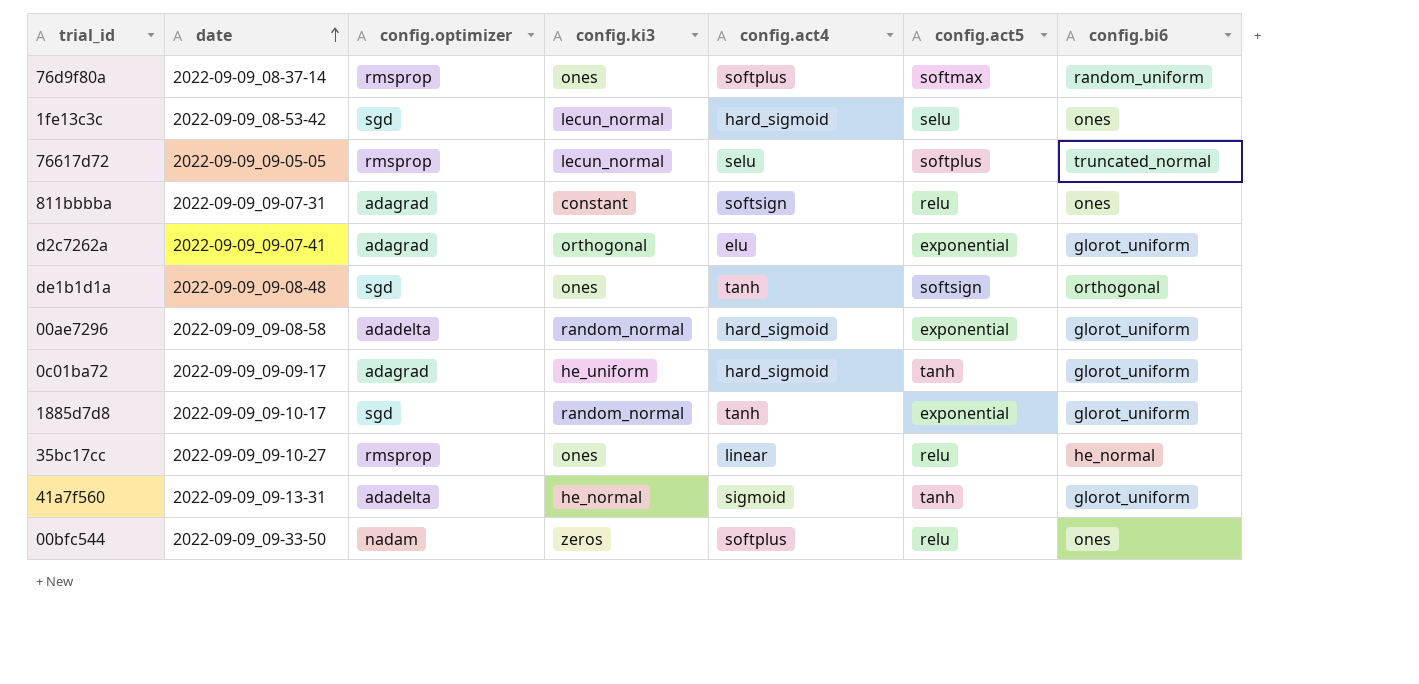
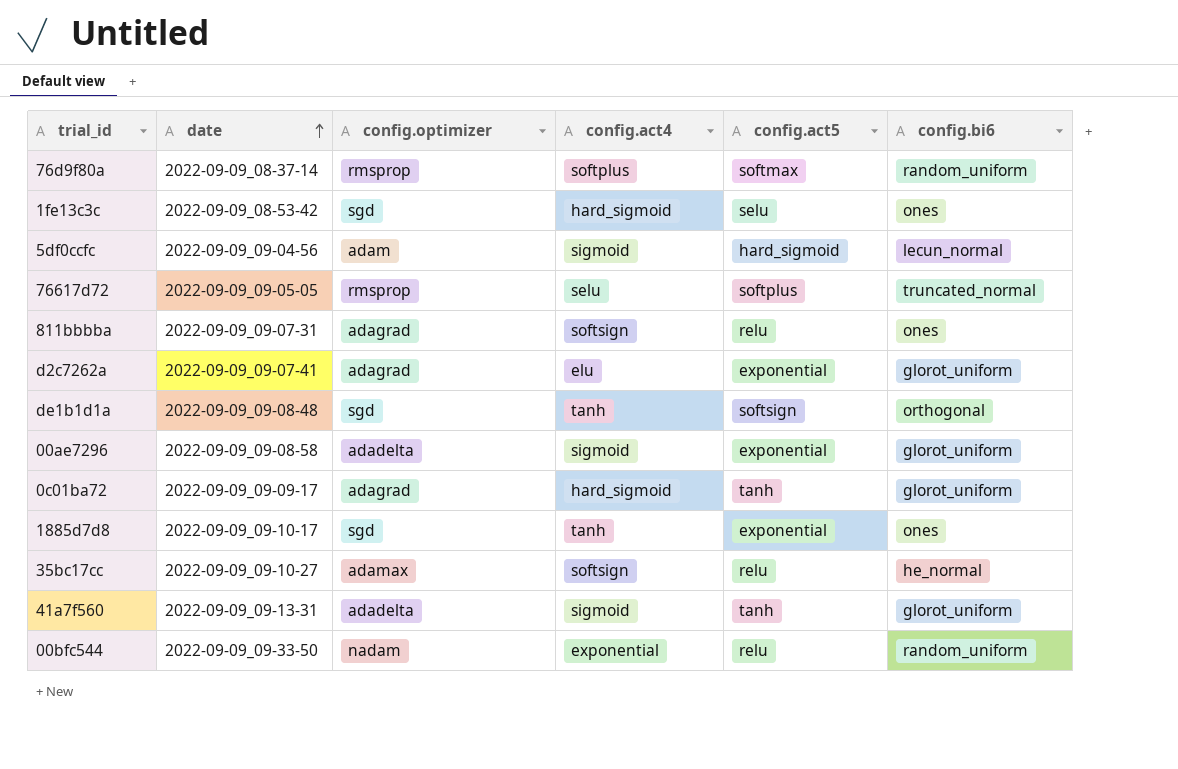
column config.ki3 | position: 4 -> none
row 5df0ccfc: none -> 2022-09-09_09-04-56 | adam | sigmoid | hard_sigmoid | lecun_normal
00ae7296 | config.act4: hard_sigmoid -> sigmoid
1885d7d8 | config.bi6: glorot_uniform -> ones
35bc17cc | config.optimizer: rmsprop -> adamax
35bc17cc | config.act4: linear -> softsign
00bfc544 | config.act4: softplus -> exponential
00bfc544 | config.bi6: ones -> random_uniform

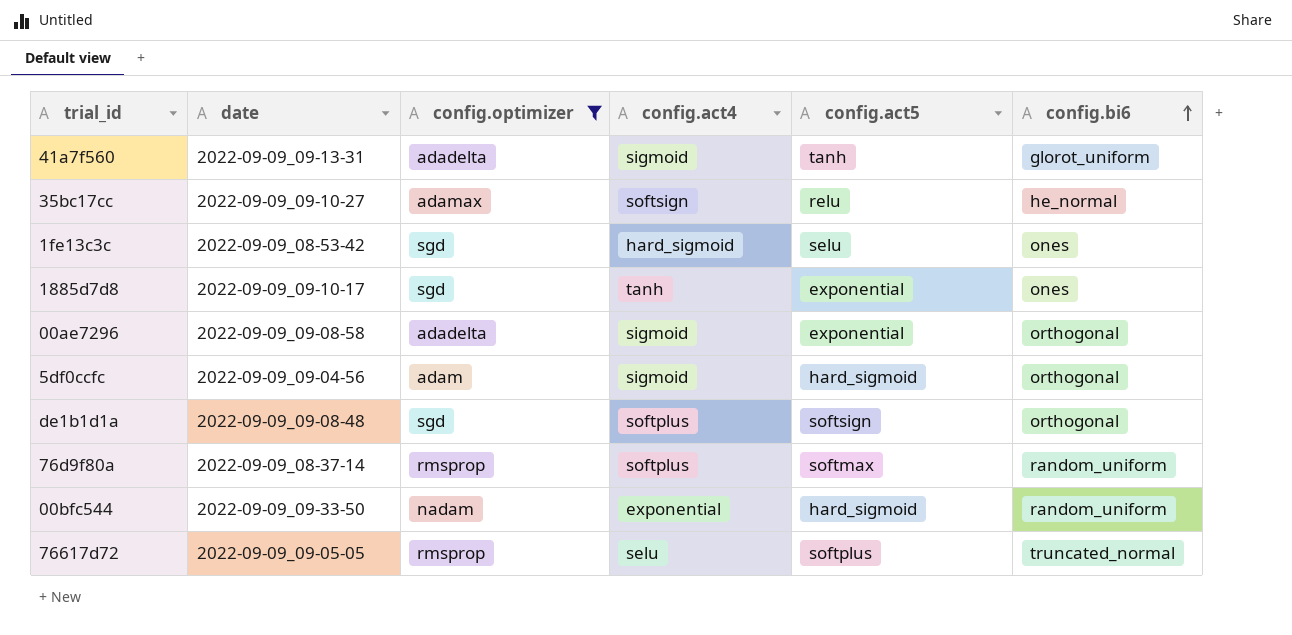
filter: none -> config.optimizer != adagrad
row order: date ascending -> config.bi6 ascending
00ae7296 | config.bi6: glorot_uniform -> orthogonal
5df0ccfc | config.bi6: lecun_normal -> orthogonal
de1b1d1a | config.act4: tanh -> softplus
00bfc544 | config.act5: relu -> hard_sigmoid

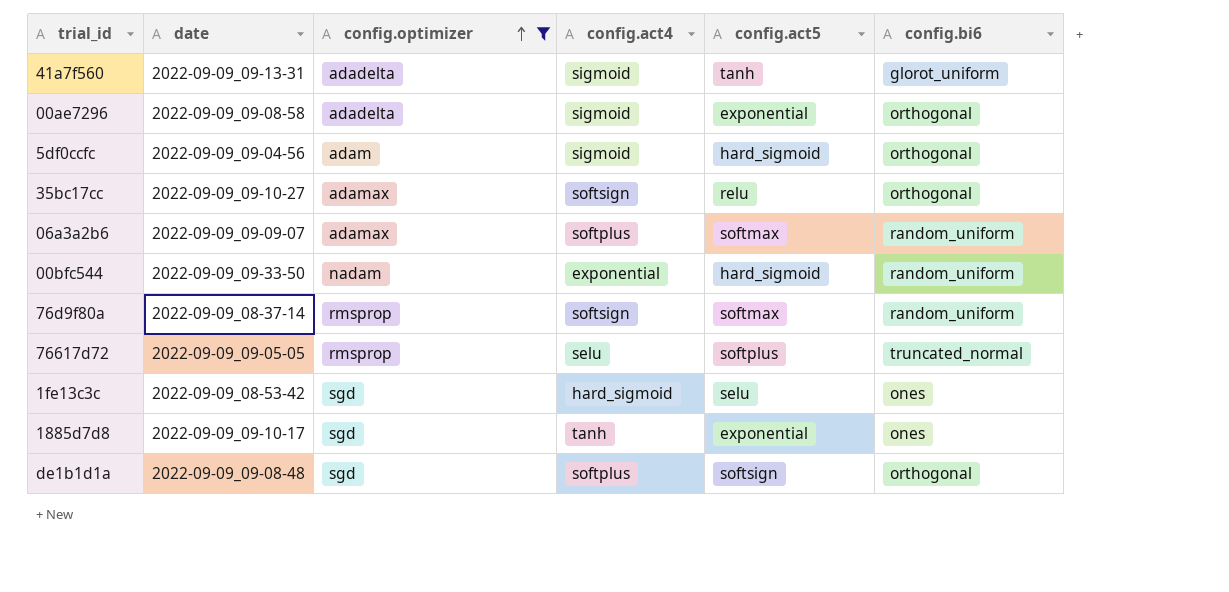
row order: config.bi6 ascending -> config.optimizer ascending
35bc17cc | config.bi6: he_normal -> orthogonal
row 06a3a2b6: none -> 2022-09-09_09-09-07 | adamax | softplus | softmax | random_uniform
76d9f80a | config.act4: softplus -> softsign

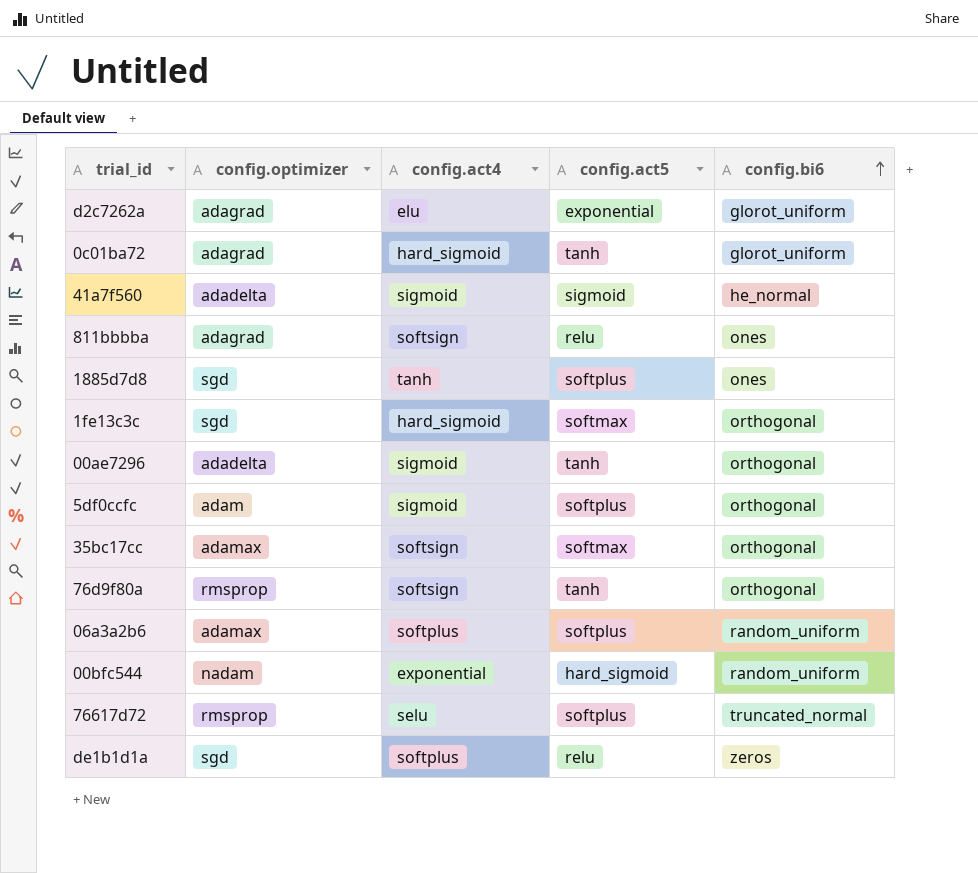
filter: config.optimizer != adagrad -> none
row order: config.optimizer ascending -> config.bi6 ascending
column date | position: 2 -> none
41a7f560 | config.act5: tanh -> sigmoid
41a7f560 | config.bi6: glorot_uniform -> he_normal
1885d7d8 | config.act5: exponential -> softplus
1fe13c3c | config.act5: selu -> softmax
1fe13c3c | config.bi6: ones -> orthogonal
00ae7296 | config.act5: exponential -> tanh
5df0ccfc | config.act5: hard_sigmoid -> softplus
35bc17cc | config.act5: relu -> softmax
76d9f80a | config.act5: softmax -> tanh
76d9f80a | config.bi6: random_uniform -> orthogonal
06a3a2b6 | config.act5: softmax -> softplus
de1b1d1a | config.act5: softsign -> relu
de1b1d1a | config.bi6: orthogonal -> zeros

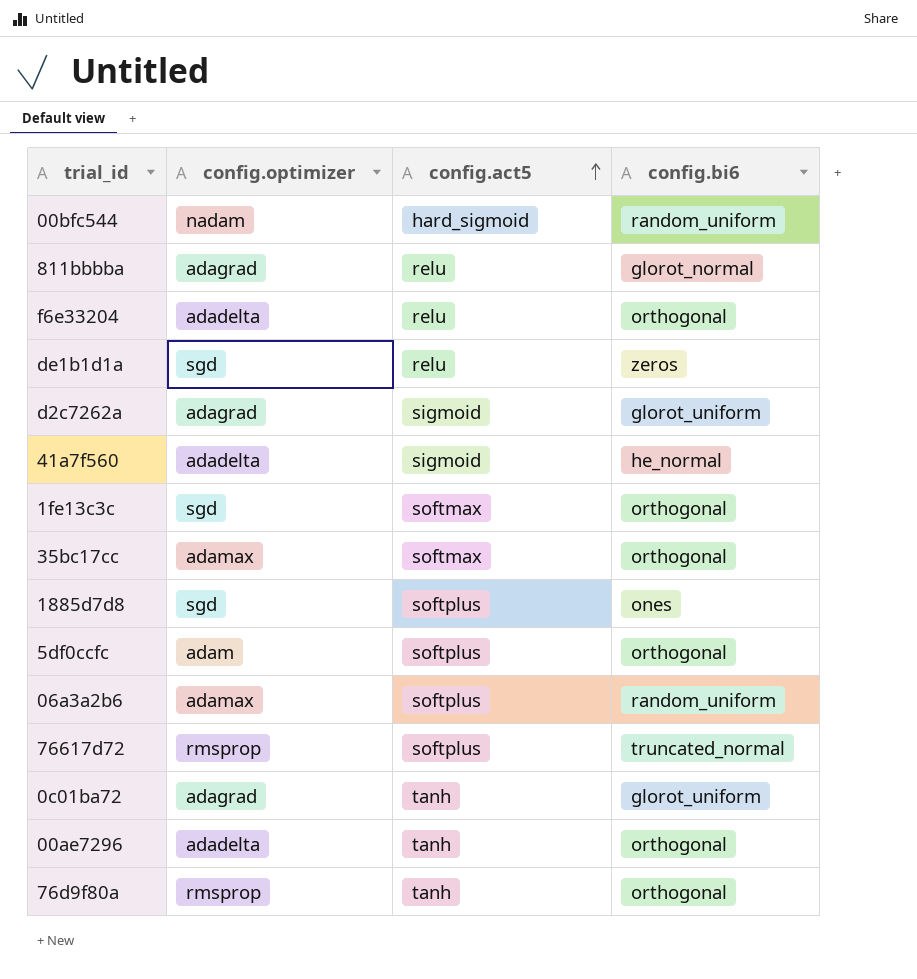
row order: config.bi6 ascending -> config.act5 ascending
column config.act4 | position: 3 -> none
811bbbba | config.bi6: ones -> glorot_normal
row f6e33204: none -> adadelta | relu | orthogonal
d2c7262a | config.act5: exponential -> sigmoid

